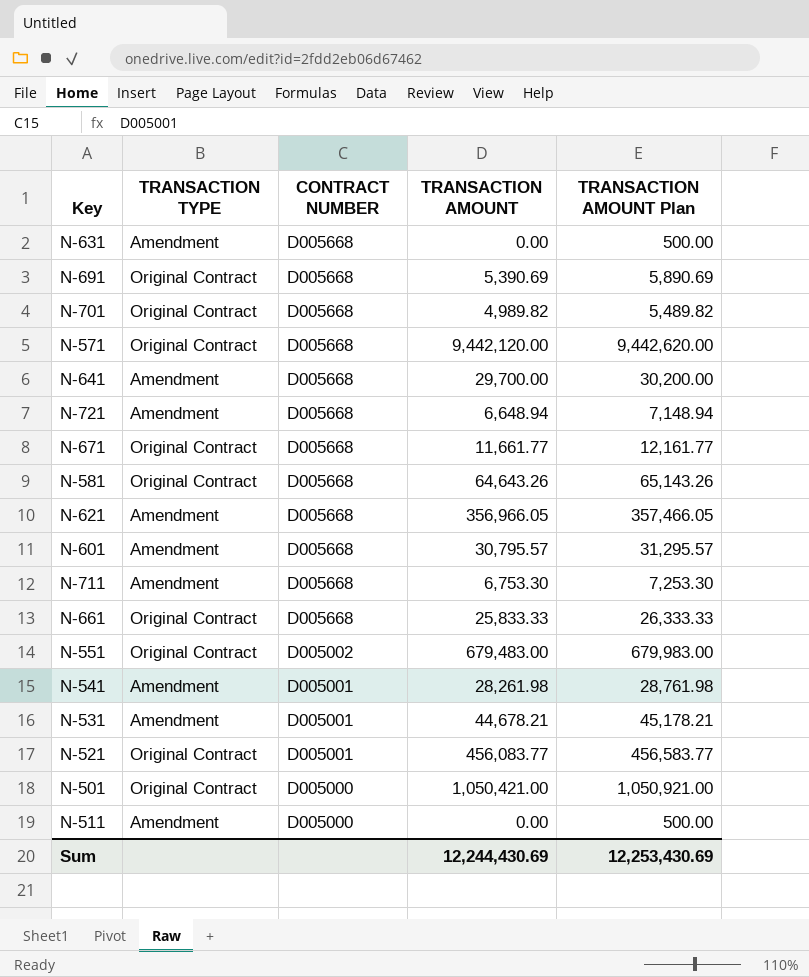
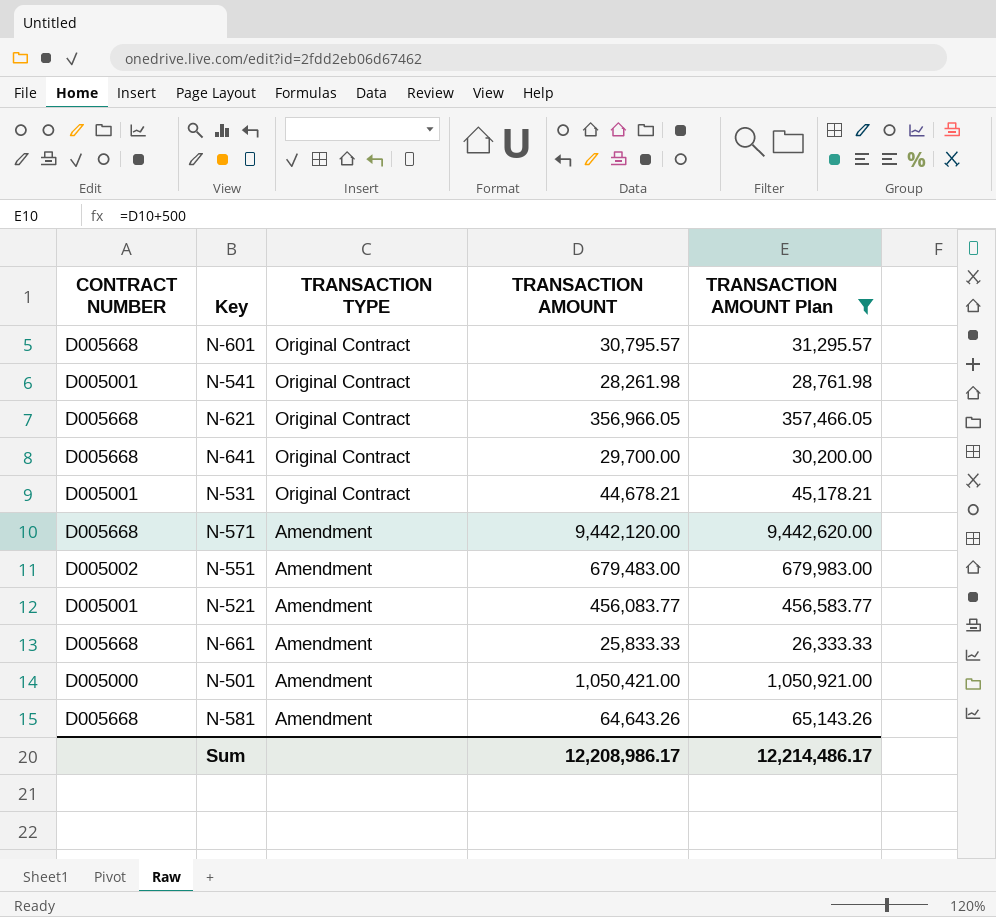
filter: none -> TRANSACTION AMOUNT Plan >= 26,333.33
row order: CONTRACT NUMBER descending -> TRANSACTION TYPE descending
column CONTRACT NUMBER | position: 3 -> 1
N-601 | TRANSACTION TYPE: Amendment -> Original Contract
N-541 | TRANSACTION TYPE: Amendment -> Original Contract
N-621 | TRANSACTION TYPE: Amendment -> Original Contract
N-641 | TRANSACTION TYPE: Amendment -> Original Contract
N-531 | TRANSACTION TYPE: Amendment -> Original Contract
N-571 | TRANSACTION TYPE: Original Contract -> Amendment
N-551 | TRANSACTION TYPE: Original Contract -> Amendment
N-521 | TRANSACTION TYPE: Original Contract -> Amendment
N-661 | TRANSACTION TYPE: Original Contract -> Amendment
N-501 | TRANSACTION TYPE: Original Contract -> Amendment
N-581 | TRANSACTION TYPE: Original Contract -> Amendment
Sum | TRANSACTION AMOUNT: 12,244,430.69 -> 12,208,986.17
Sum | TRANSACTION AMOUNT Plan: 12,253,430.69 -> 12,214,486.17

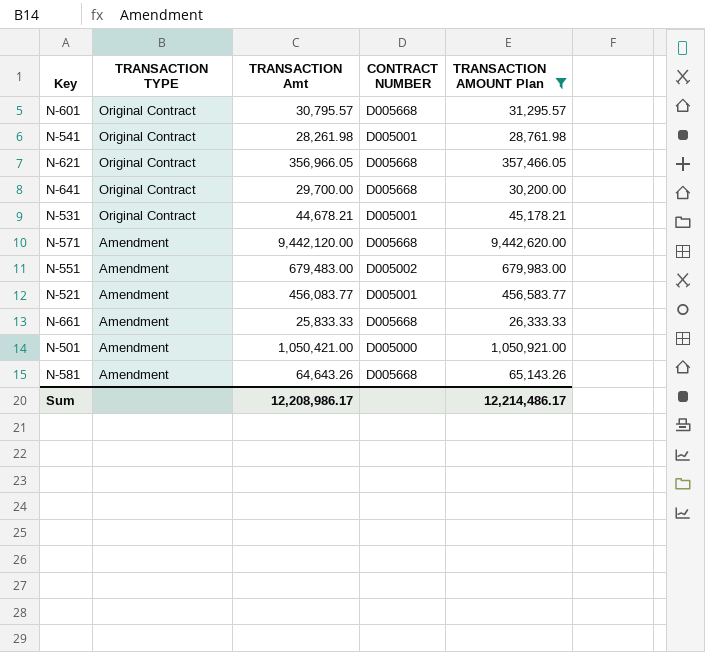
column name: TRANSACTION AMOUNT -> TRANSACTION Amt
column CONTRACT NUMBER | position: 1 -> 4

